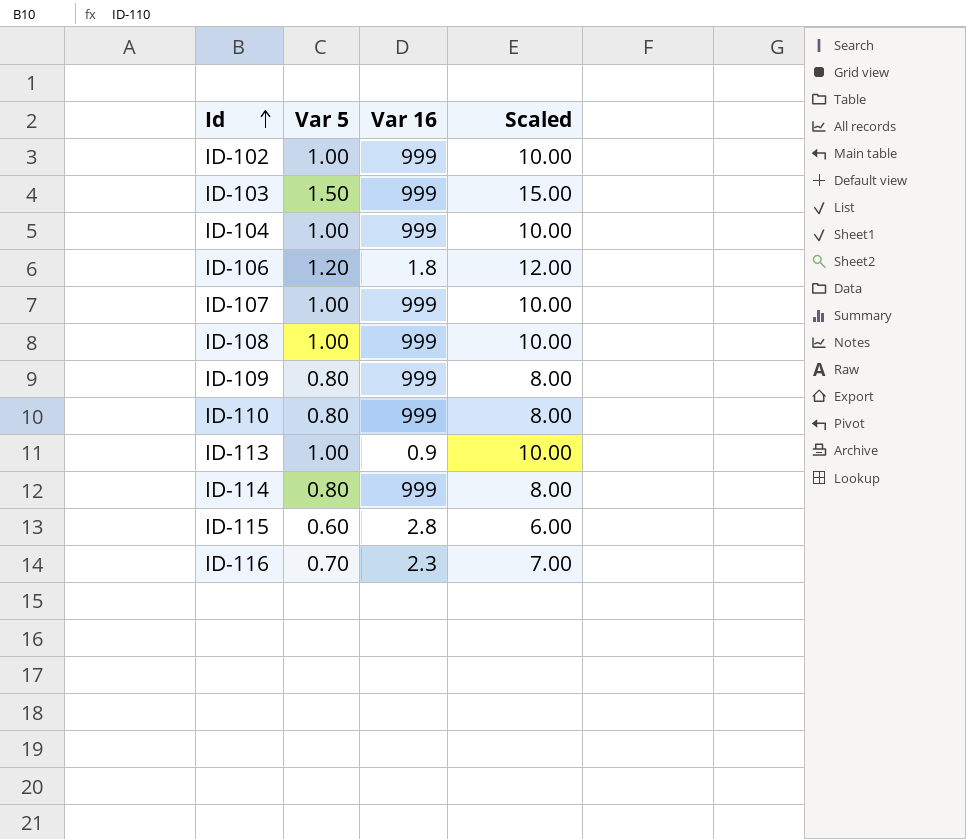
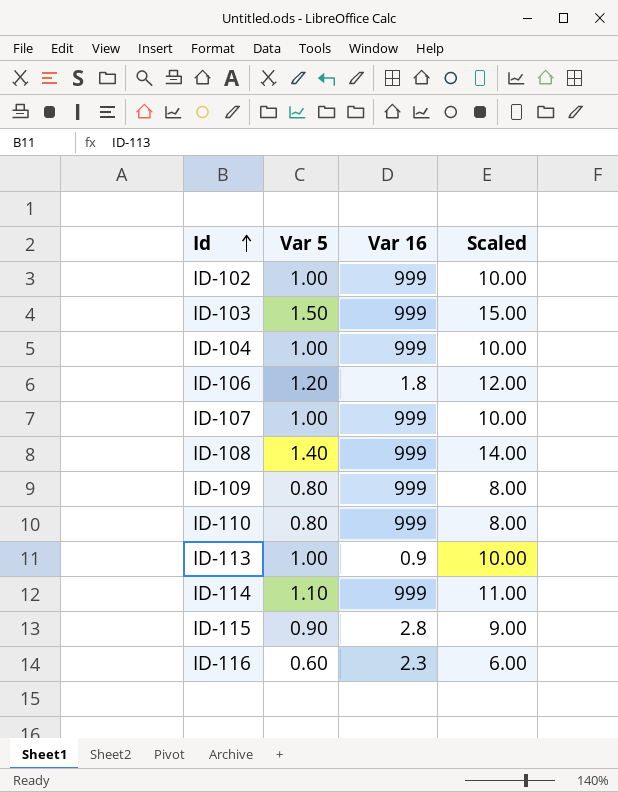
ID-108 | Var 5: 1.00 -> 1.40
ID-108 | Scaled: 10.00 -> 14.00
ID-114 | Var 5: 0.80 -> 1.10
ID-114 | Scaled: 8.00 -> 11.00
ID-115 | Var 5: 0.60 -> 0.90
ID-115 | Scaled: 6.00 -> 9.00
ID-116 | Var 5: 0.70 -> 0.60
ID-116 | Scaled: 7.00 -> 6.00

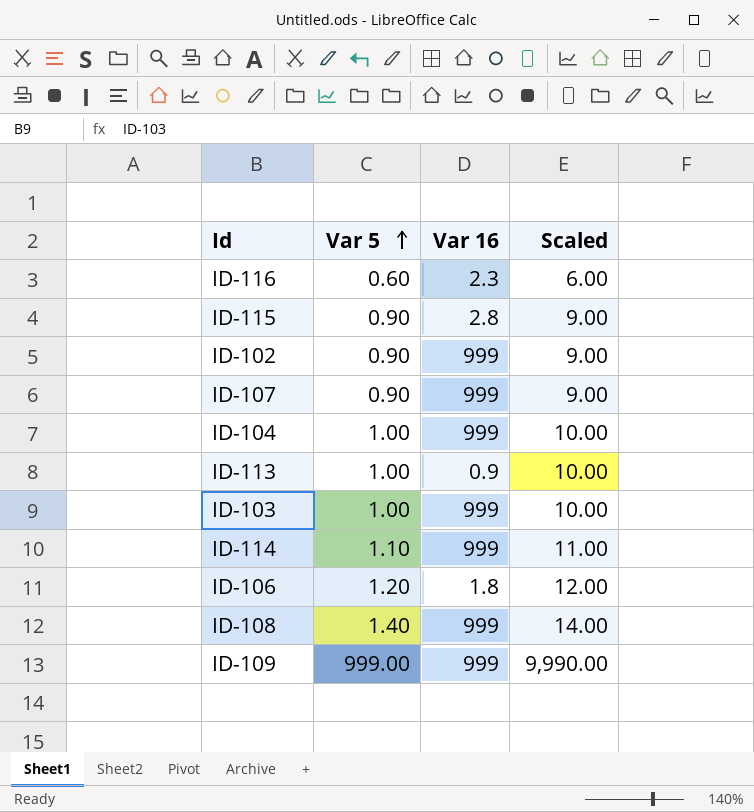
row order: Id ascending -> Var 5 ascending
row ID-110: 0.80 | 999 | 8.00 -> none
ID-102 | Var 5: 1.00 -> 0.90
ID-102 | Scaled: 10.00 -> 9.00
ID-107 | Var 5: 1.00 -> 0.90
ID-107 | Scaled: 10.00 -> 9.00
ID-103 | Var 5: 1.50 -> 1.00
ID-103 | Scaled: 15.00 -> 10.00
ID-109 | Var 5: 0.80 -> 999.00
ID-109 | Scaled: 8.00 -> 9,990.00

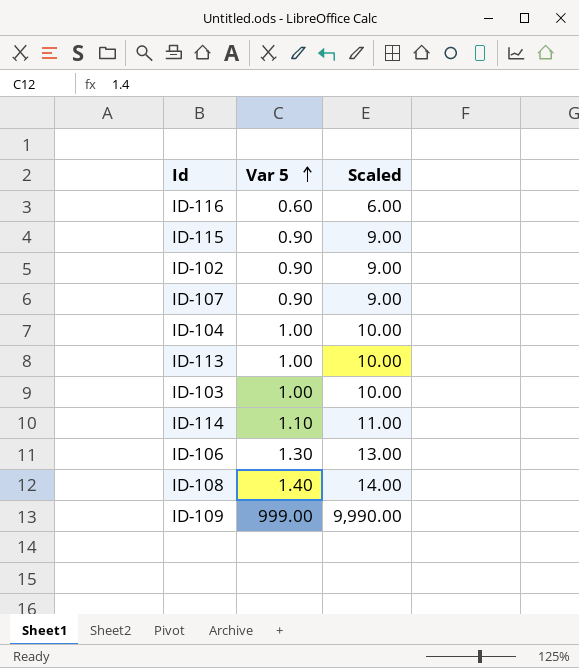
column Var 16 | position: 3 -> none
ID-106 | Var 5: 1.20 -> 1.30
ID-106 | Scaled: 12.00 -> 13.00

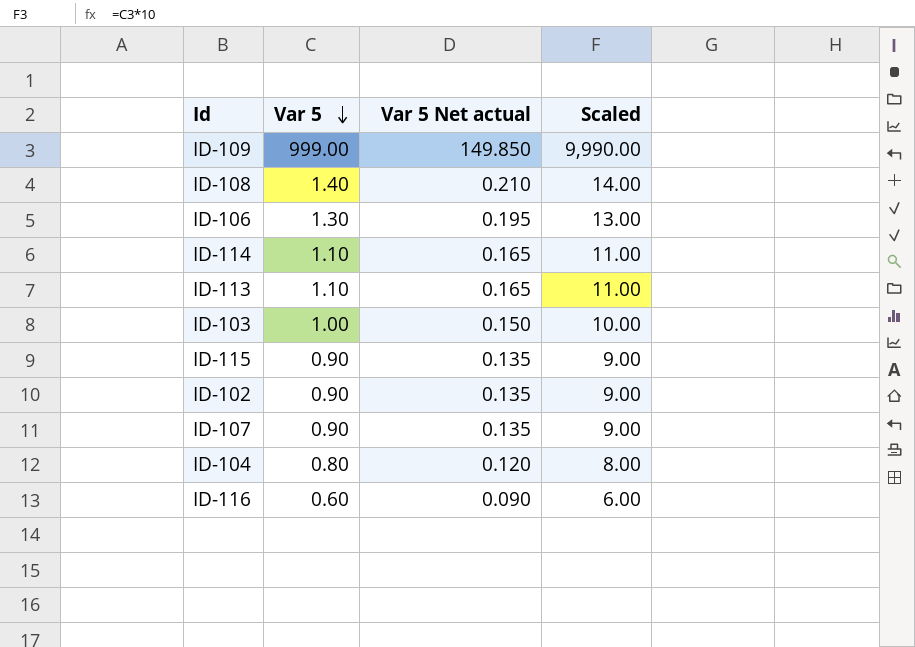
row order: Var 5 ascending -> Var 5 descending
column Var 5 Net actual | formula: none -> [Var 5] * 0.15
ID-113 | Var 5: 1.00 -> 1.10
ID-113 | Scaled: 10.00 -> 11.00
ID-104 | Var 5: 1.00 -> 0.80
ID-104 | Scaled: 10.00 -> 8.00

